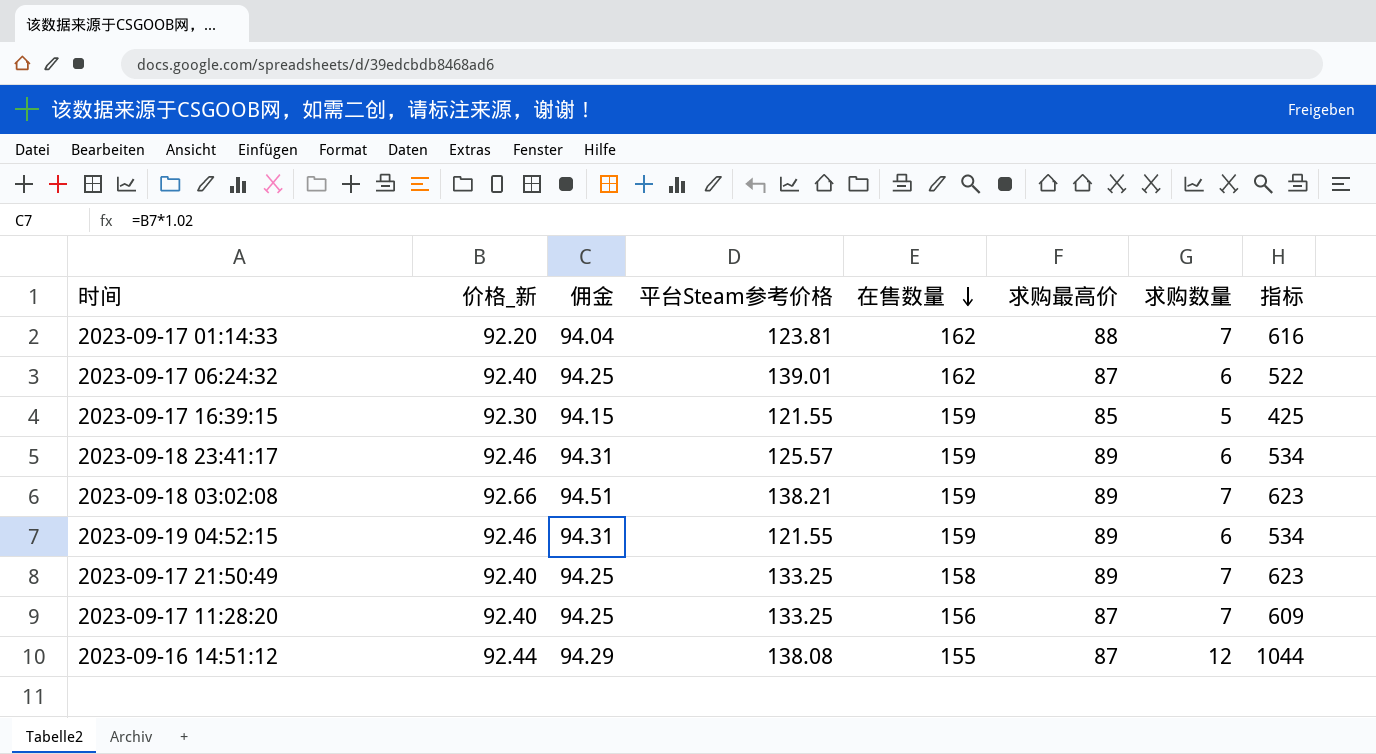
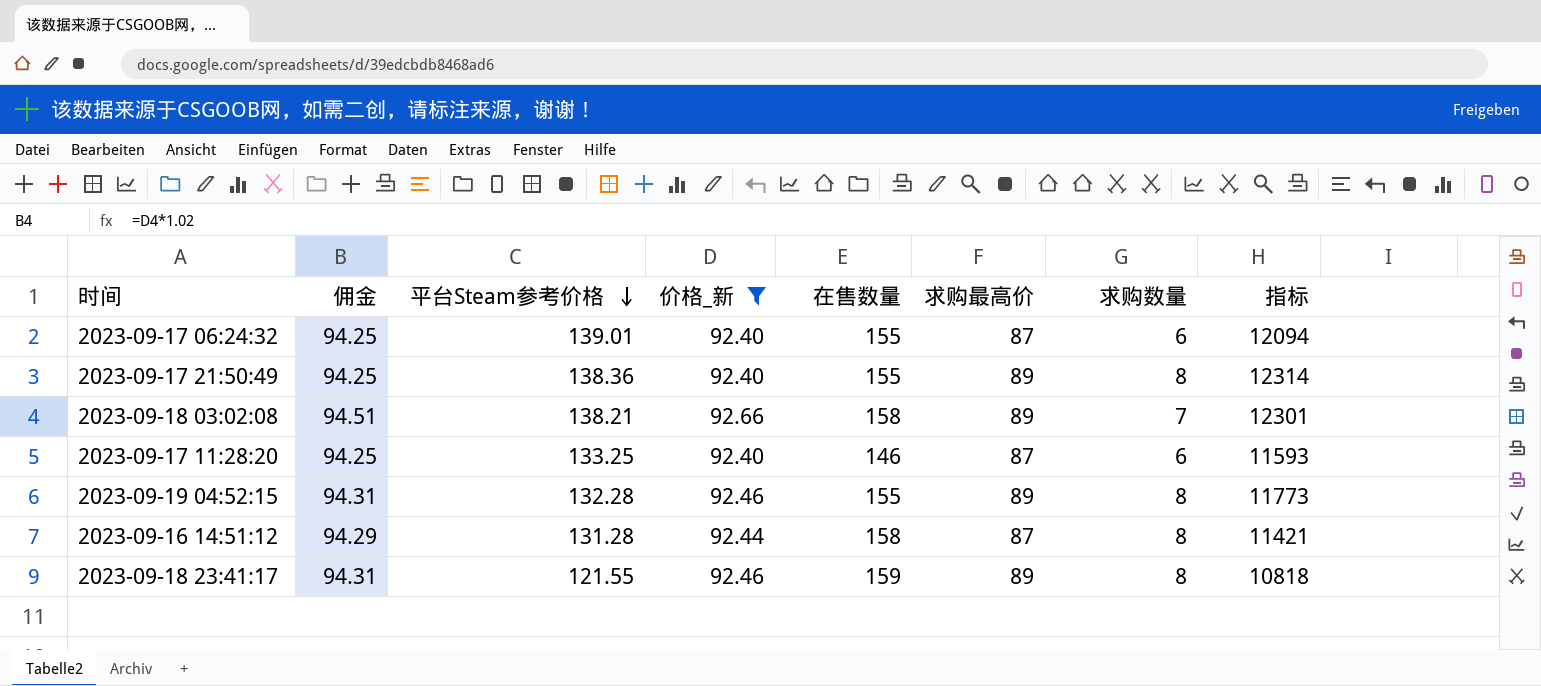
filter: none -> 价格_新 >= 92.40
row order: 在售数量 descending -> 平台Steam参考价格 descending
column 价格_新 | position: 2 -> 4
column 指标 | formula: [求购最高价] * [求购数量] -> [平台Steam参考价格] * [求购最高价]
2023-09-17 06:24:32 | 在售数量: 162 -> 155
2023-09-17 21:50:49 | 平台Steam参考价格: 133.25 -> 138.36
2023-09-17 21:50:49 | 在售数量: 158 -> 155
2023-09-17 21:50:49 | 求购数量: 7 -> 8
2023-09-18 03:02:08 | 在售数量: 159 -> 158
2023-09-17 11:28:20 | 在售数量: 156 -> 146
2023-09-17 11:28:20 | 求购数量: 7 -> 6
2023-09-19 04:52:15 | 平台Steam参考价格: 121.55 -> 132.28
2023-09-19 04:52:15 | 在售数量: 159 -> 155
2023-09-19 04:52:15 | 求购数量: 6 -> 8
2023-09-16 14:51:12 | 平台Steam参考价格: 138.08 -> 131.28
2023-09-16 14:51:12 | 在售数量: 155 -> 158
2023-09-16 14:51:12 | 求购数量: 12 -> 8
2023-09-18 23:41:17 | 平台Steam参考价格: 125.57 -> 121.55
2023-09-18 23:41:17 | 求购数量: 6 -> 8

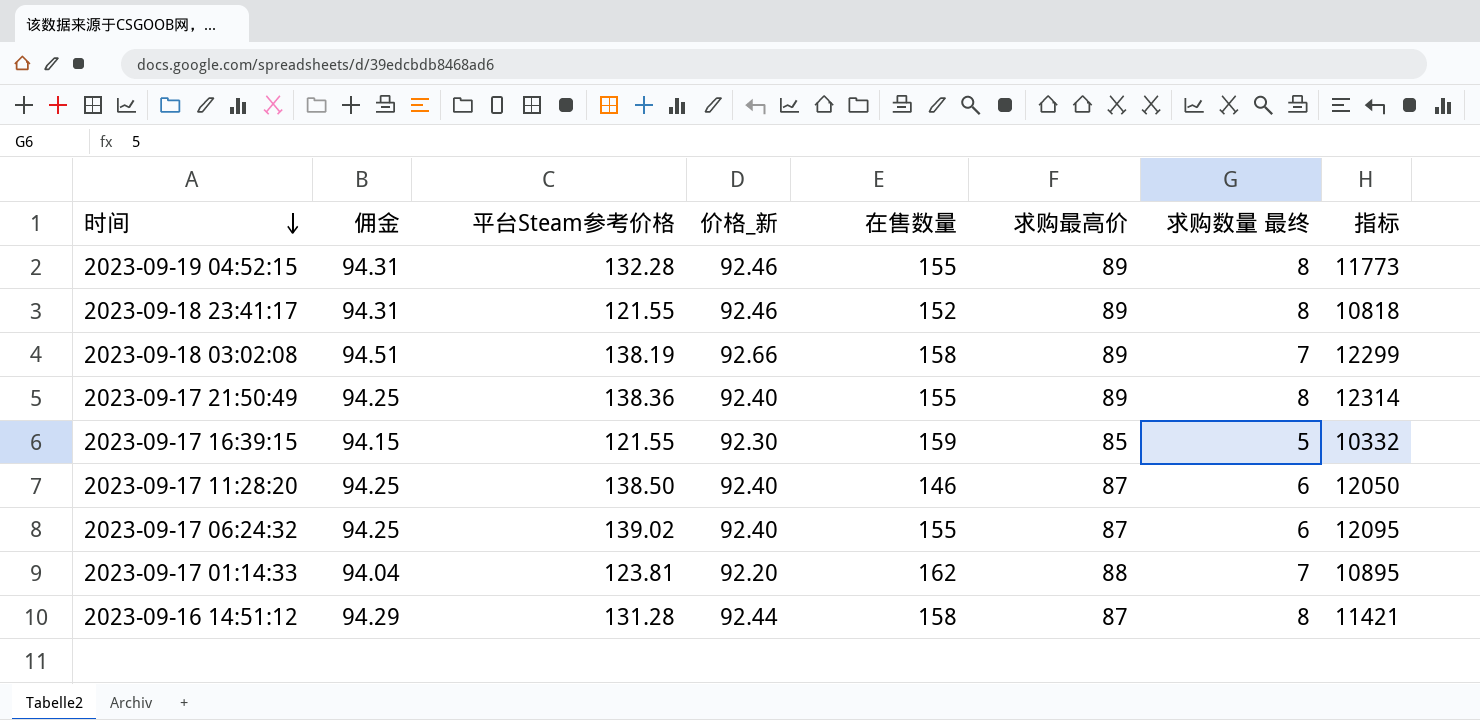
filter: 价格_新 >= 92.40 -> none
row order: 平台Steam参考价格 descending -> 时间 descending
column name: 求购数量 -> 求购数量 最终
2023-09-18 23:41:17 | 在售数量: 159 -> 152
2023-09-18 03:02:08 | 平台Steam参考价格: 138.21 -> 138.19
2023-09-18 03:02:08 | 指标: 12301 -> 12299
2023-09-17 11:28:20 | 平台Steam参考价格: 133.25 -> 138.50
2023-09-17 11:28:20 | 指标: 11593 -> 12050
2023-09-17 06:24:32 | 平台Steam参考价格: 139.01 -> 139.02
2023-09-17 06:24:32 | 指标: 12094 -> 12095

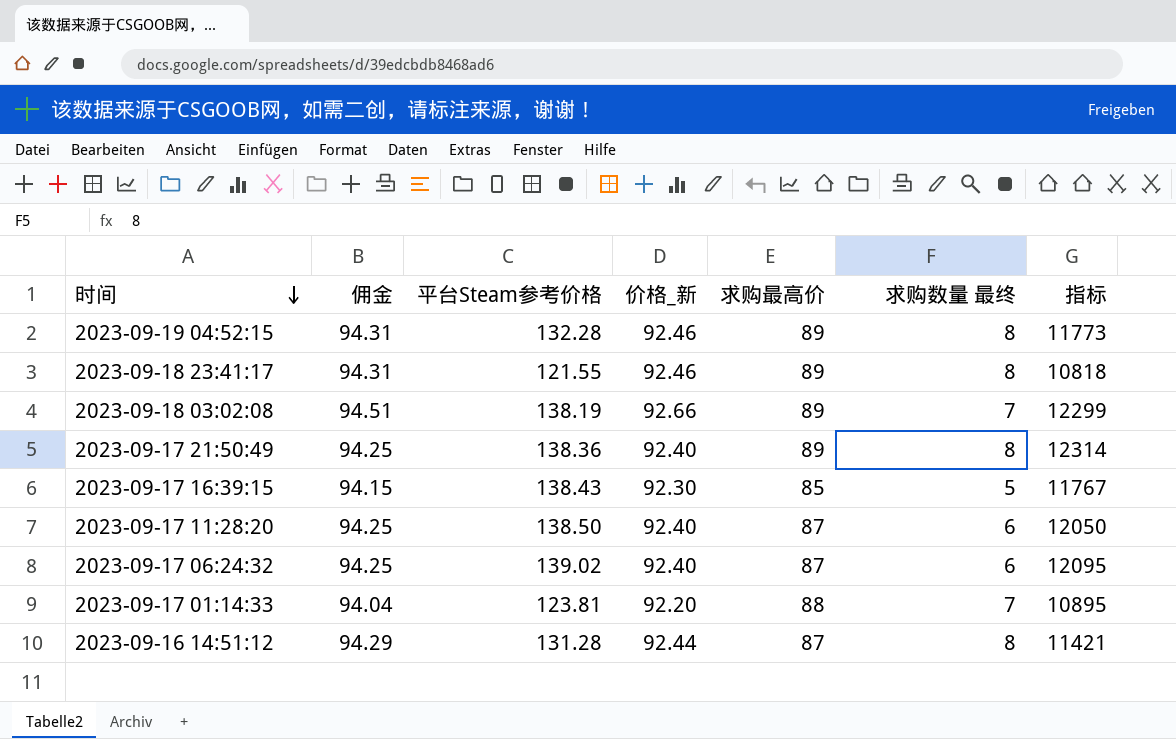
column 在售数量 | position: 5 -> none
2023-09-17 16:39:15 | 平台Steam参考价格: 121.55 -> 138.43
2023-09-17 16:39:15 | 指标: 10332 -> 11767

